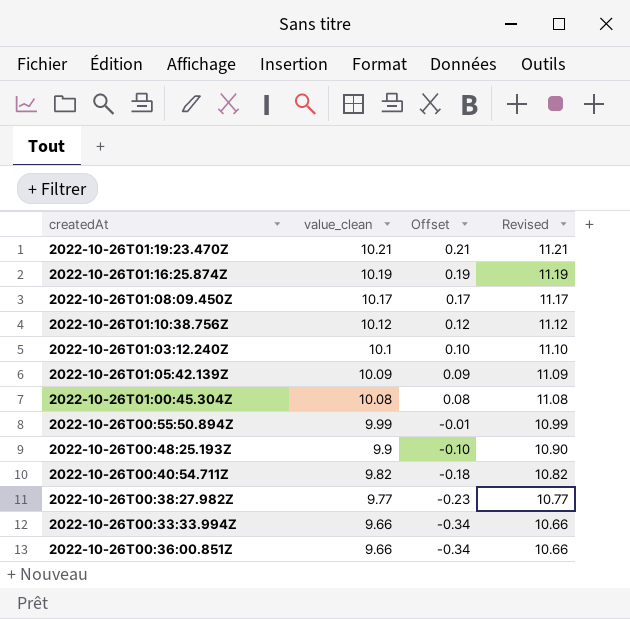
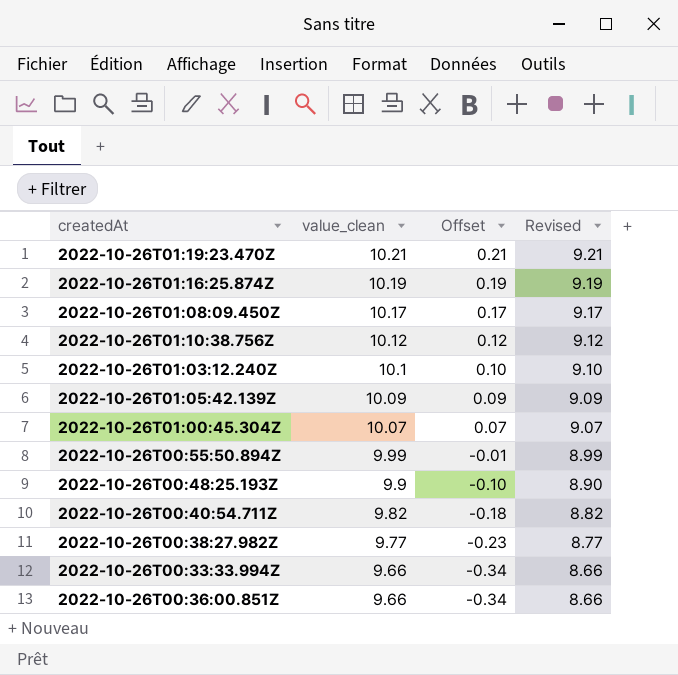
column Revised | formula: [value_clean] + 1 -> [value_clean] - 1
2022-10-26T01:00:45.304Z | value_clean: 10.08 -> 10.07
2022-10-26T01:00:45.304Z | Offset: 0.08 -> 0.07

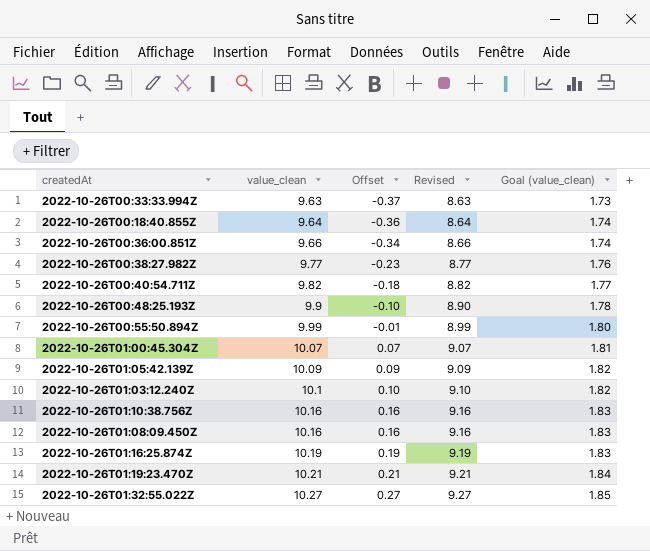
row order: value_clean descending -> value_clean ascending
column Goal (value_clean) | formula: none -> [value_clean] * 0.18
2022-10-26T00:33:33.994Z | value_clean: 9.66 -> 9.63
2022-10-26T00:33:33.994Z | Offset: -0.34 -> -0.37
2022-10-26T00:33:33.994Z | Revised: 8.66 -> 8.63
row 2022-10-26T00:18:40.855Z: none -> 9.64 | -0.36 | 8.64 | 1.74
2022-10-26T01:10:38.756Z | value_clean: 10.12 -> 10.16
2022-10-26T01:10:38.756Z | Offset: 0.12 -> 0.16
2022-10-26T01:10:38.756Z | Revised: 9.12 -> 9.16
2022-10-26T01:08:09.450Z | value_clean: 10.17 -> 10.16
2022-10-26T01:08:09.450Z | Offset: 0.17 -> 0.16
2022-10-26T01:08:09.450Z | Revised: 9.17 -> 9.16
row 2022-10-26T01:32:55.022Z: none -> 10.27 | 0.27 | 9.27 | 1.85

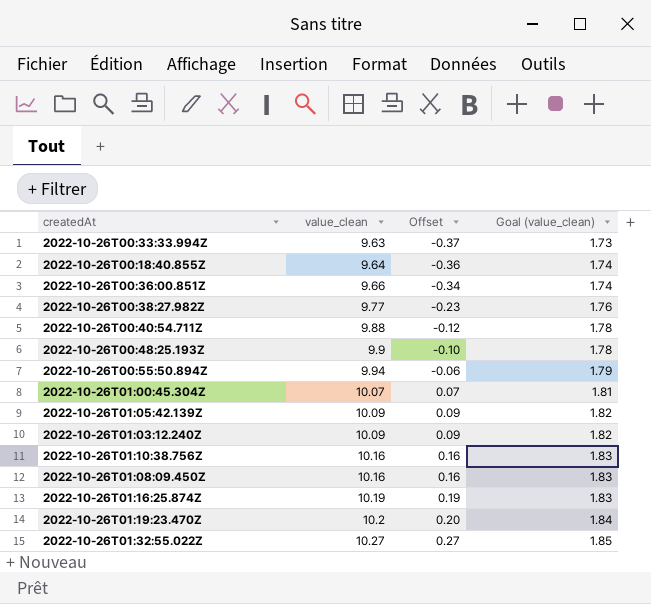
column Revised | formula: [value_clean] - 1 -> none
2022-10-26T00:40:54.711Z | value_clean: 9.82 -> 9.88
2022-10-26T00:40:54.711Z | Offset: -0.18 -> -0.12
2022-10-26T00:40:54.711Z | Goal (value_clean): 1.77 -> 1.78
2022-10-26T00:55:50.894Z | value_clean: 9.99 -> 9.94
2022-10-26T00:55:50.894Z | Offset: -0.01 -> -0.06
2022-10-26T00:55:50.894Z | Goal (value_clean): 1.80 -> 1.79
2022-10-26T01:03:12.240Z | value_clean: 10.1 -> 10.09
2022-10-26T01:03:12.240Z | Offset: 0.10 -> 0.09
2022-10-26T01:19:23.470Z | value_clean: 10.21 -> 10.2
2022-10-26T01:19:23.470Z | Offset: 0.21 -> 0.20

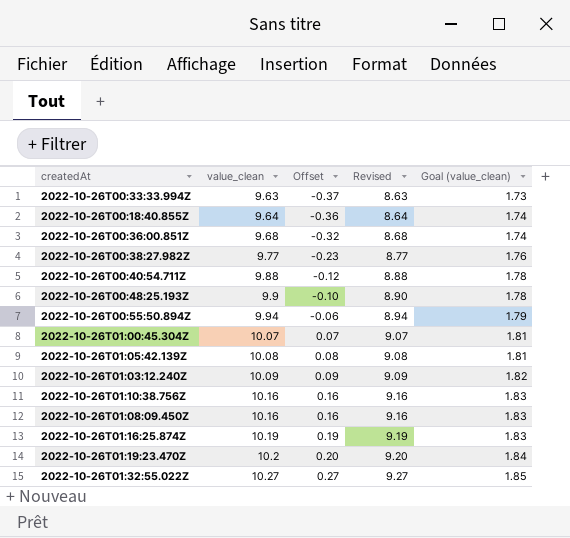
column Revised | formula: none -> [value_clean] - 1
2022-10-26T00:36:00.851Z | value_clean: 9.66 -> 9.68
2022-10-26T00:36:00.851Z | Offset: -0.34 -> -0.32
2022-10-26T01:05:42.139Z | value_clean: 10.09 -> 10.08
2022-10-26T01:05:42.139Z | Offset: 0.09 -> 0.08
2022-10-26T01:05:42.139Z | Goal (value_clean): 1.82 -> 1.81

